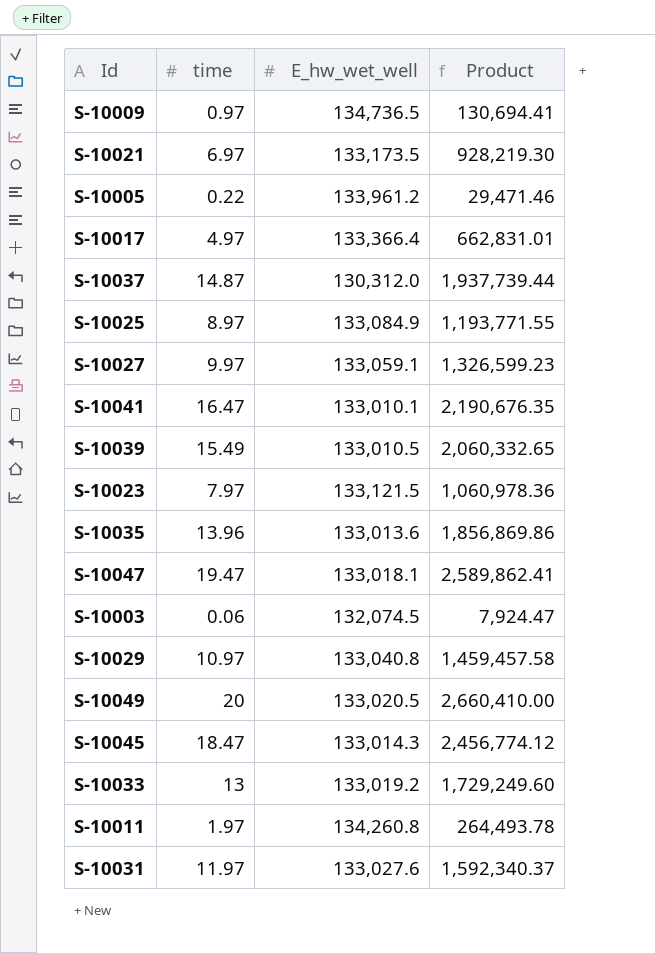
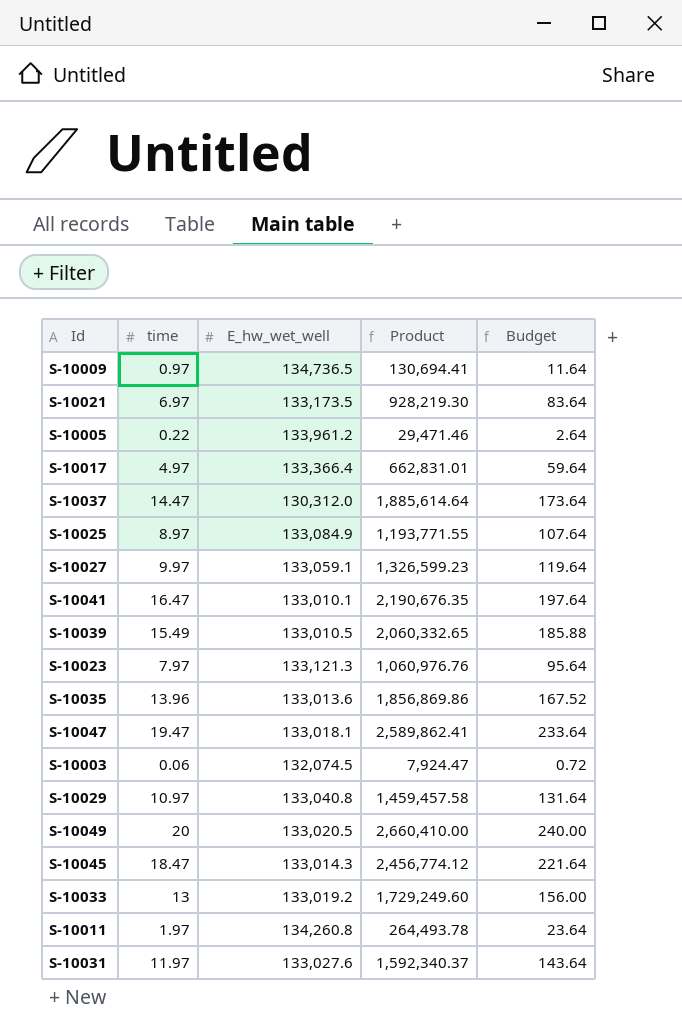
column Budget | formula: none -> [time] * 12
S-10037 | time: 14.87 -> 14.47
S-10037 | Product: 1,937,739.44 -> 1,885,614.64
S-10023 | E_hw_wet_well: 133,121.5 -> 133,121.3
S-10023 | Product: 1,060,978.36 -> 1,060,976.76

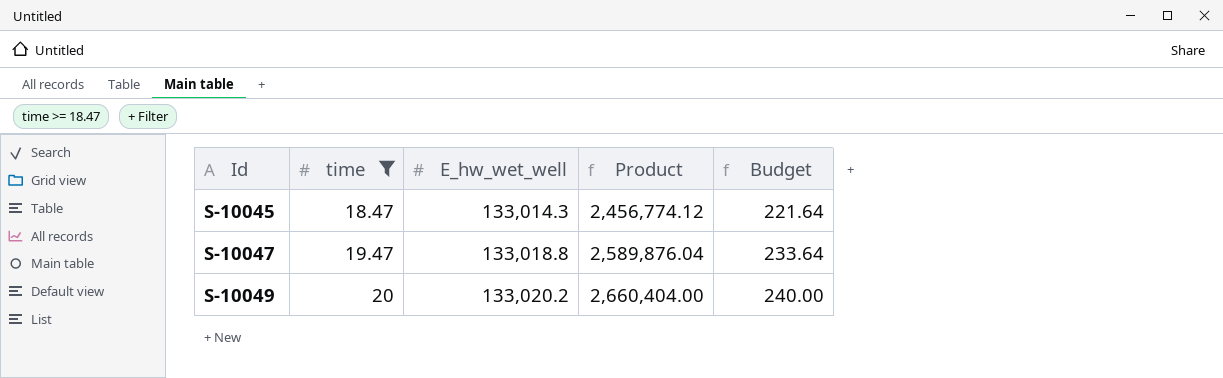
filter: none -> time >= 18.47
row order: none -> Id ascending
S-10047 | E_hw_wet_well: 133,018.1 -> 133,018.8
S-10047 | Product: 2,589,862.41 -> 2,589,876.04
S-10049 | E_hw_wet_well: 133,020.5 -> 133,020.2
S-10049 | Product: 2,660,410.00 -> 2,660,404.00

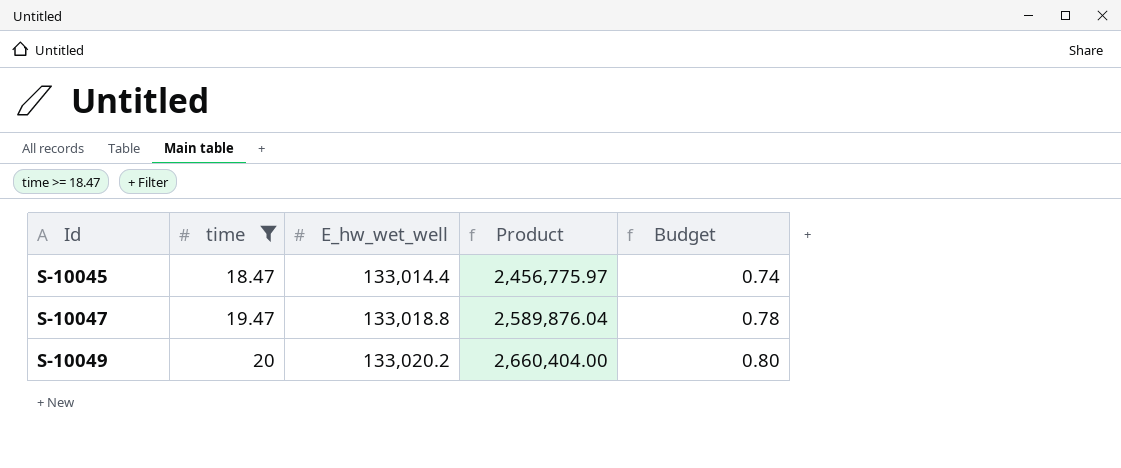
column Budget | formula: [time] * 12 -> [time] * 0.04
S-10045 | E_hw_wet_well: 133,014.3 -> 133,014.4
S-10045 | Product: 2,456,774.12 -> 2,456,775.97

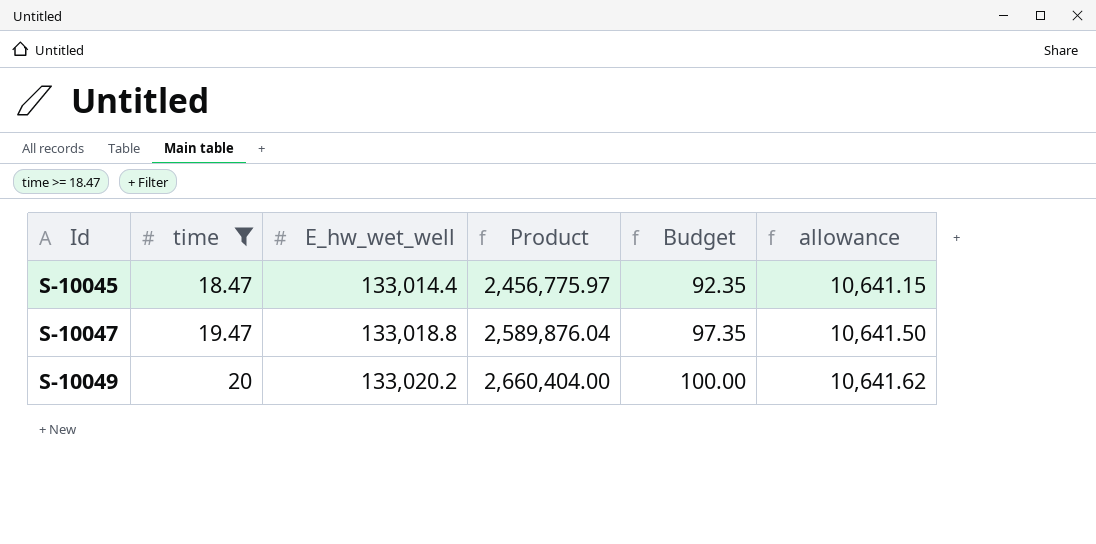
column Budget | formula: [time] * 0.04 -> [time] * 5
column allowance | formula: none -> [E_hw_wet_well] * 0.08

